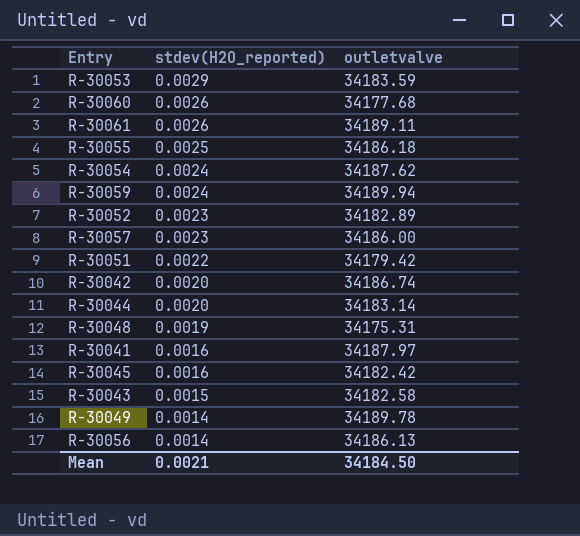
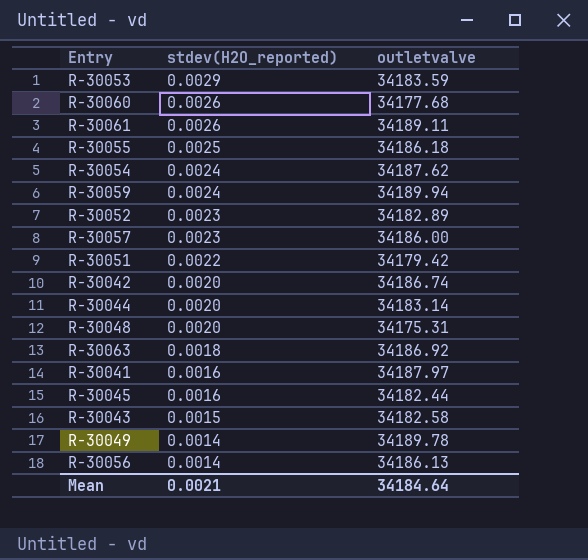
R-30048 | stdev(H2O_reported): 0.0019 -> 0.0020
row R-30063: none -> 0.0018 | 34186.92
R-30045 | outletvalve: 34182.42 -> 34182.44
Mean | outletvalve: 34184.50 -> 34184.64

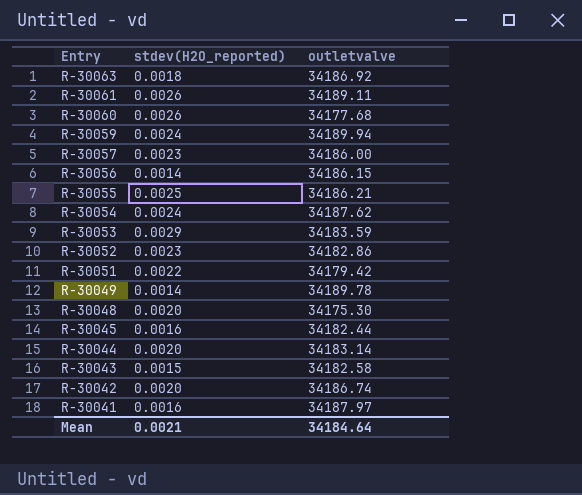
row order: stdev(H2O_reported) descending -> Entry descending
R-30056 | outletvalve: 34186.13 -> 34186.15
R-30055 | outletvalve: 34186.18 -> 34186.21
R-30052 | outletvalve: 34182.89 -> 34182.86
R-30048 | outletvalve: 34175.31 -> 34175.30

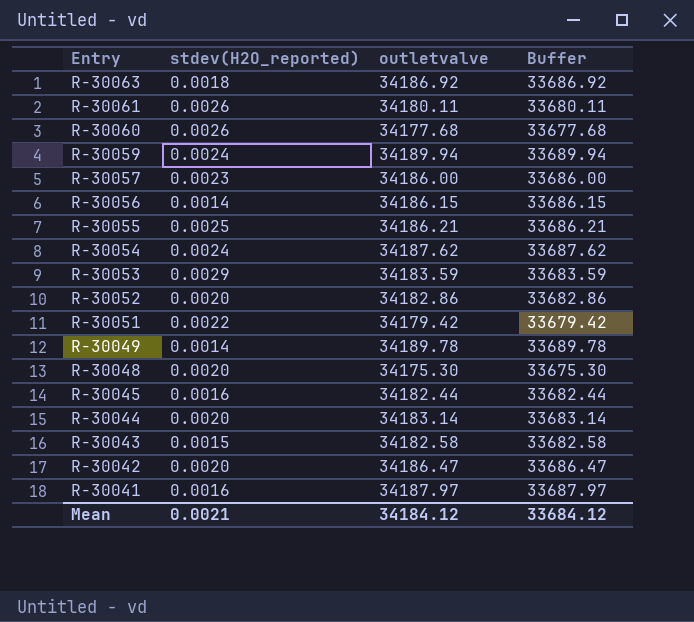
column Buffer | formula: none -> [outletvalve] - 500
R-30061 | outletvalve: 34189.11 -> 34180.11
R-30052 | stdev(H2O_reported): 0.0023 -> 0.0020
R-30042 | outletvalve: 34186.74 -> 34186.47
Mean | outletvalve: 34184.64 -> 34184.12

